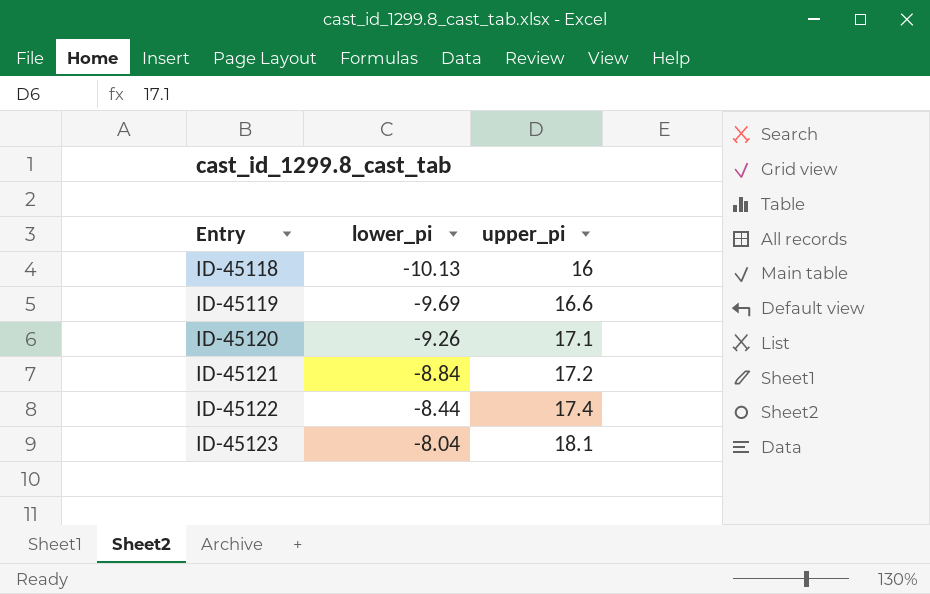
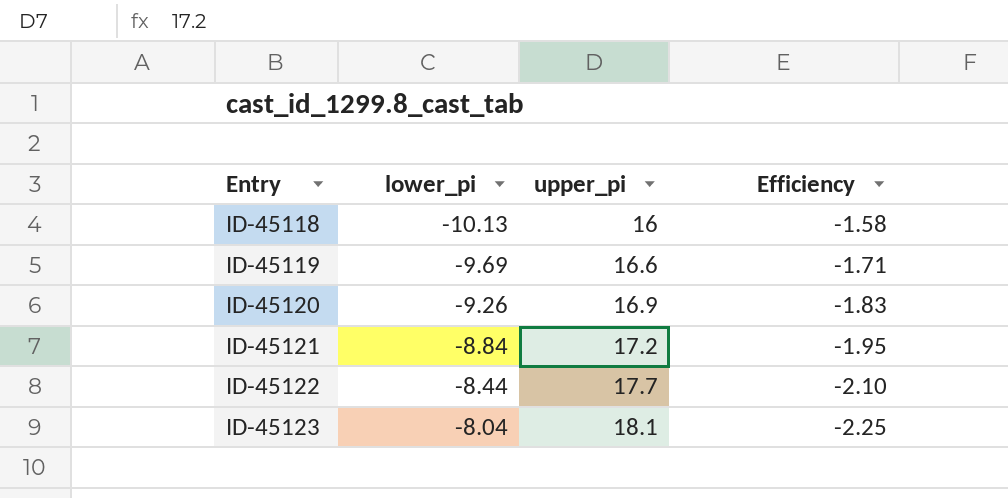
column Efficiency | formula: none -> [upper_pi] / [lower_pi]
ID-45120 | upper_pi: 17.1 -> 16.9
ID-45122 | upper_pi: 17.4 -> 17.7

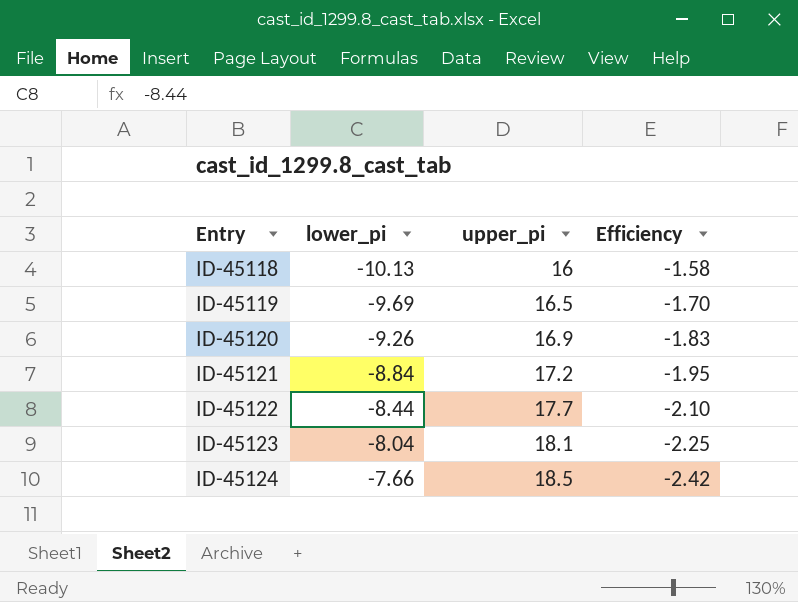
ID-45119 | upper_pi: 16.6 -> 16.5
ID-45119 | Efficiency: -1.71 -> -1.70
row ID-45124: none -> -7.66 | 18.5 | -2.42

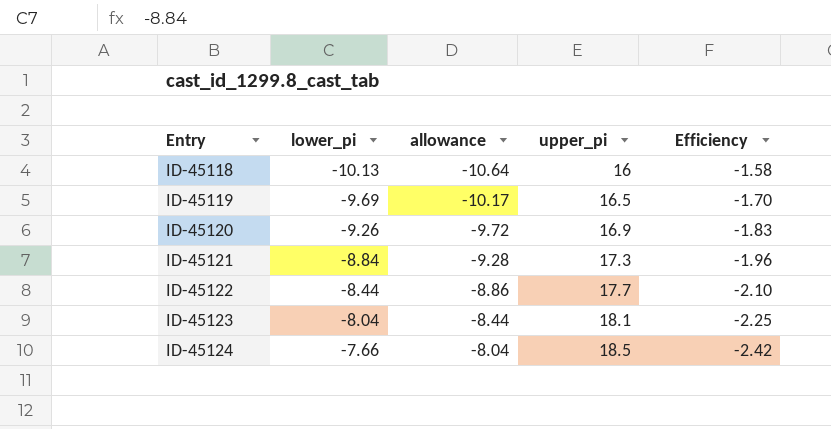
column allowance | formula: none -> [lower_pi] * 1.05
ID-45121 | upper_pi: 17.2 -> 17.3
ID-45121 | Efficiency: -1.95 -> -1.96

